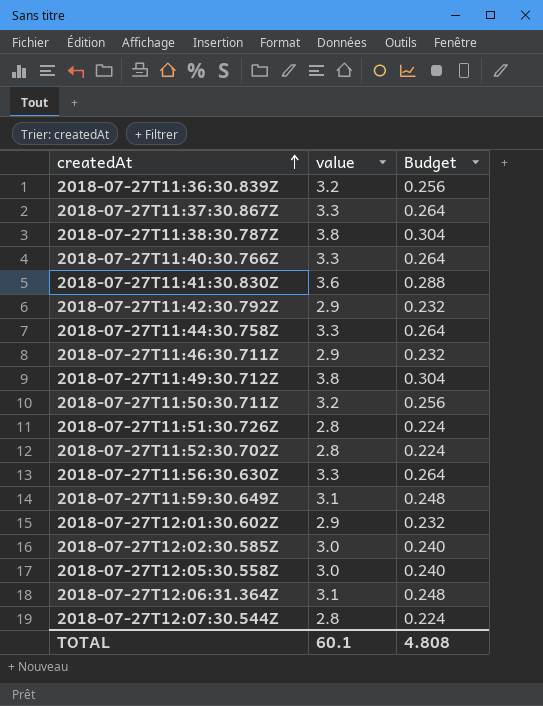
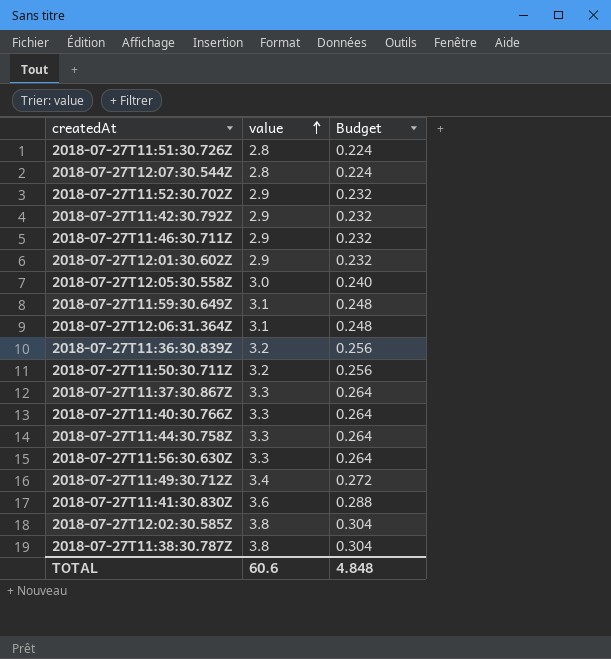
row order: createdAt ascending -> value ascending
2018-07-27T11:52:30.702Z | value: 2.8 -> 2.9
2018-07-27T11:52:30.702Z | Budget: 0.224 -> 0.232
2018-07-27T11:49:30.712Z | value: 3.8 -> 3.4
2018-07-27T11:49:30.712Z | Budget: 0.304 -> 0.272
2018-07-27T12:02:30.585Z | value: 3.0 -> 3.8
2018-07-27T12:02:30.585Z | Budget: 0.240 -> 0.304
TOTAL | value: 60.1 -> 60.6
TOTAL | Budget: 4.808 -> 4.848

